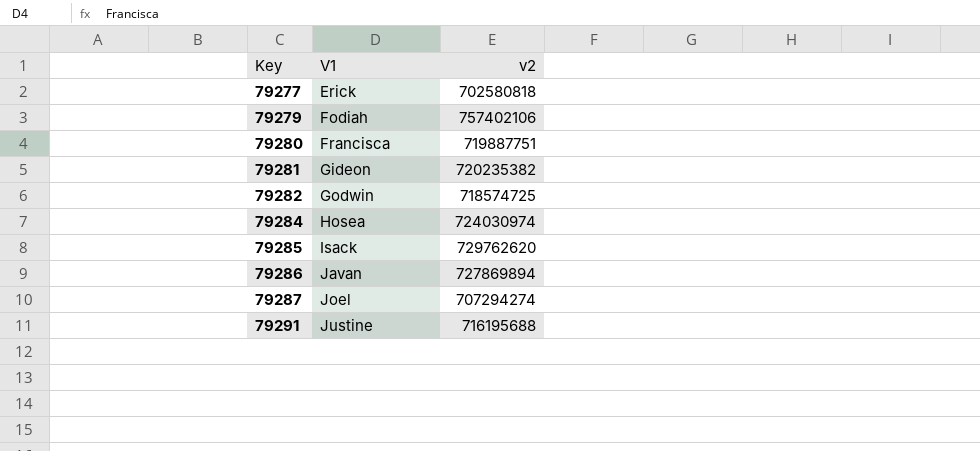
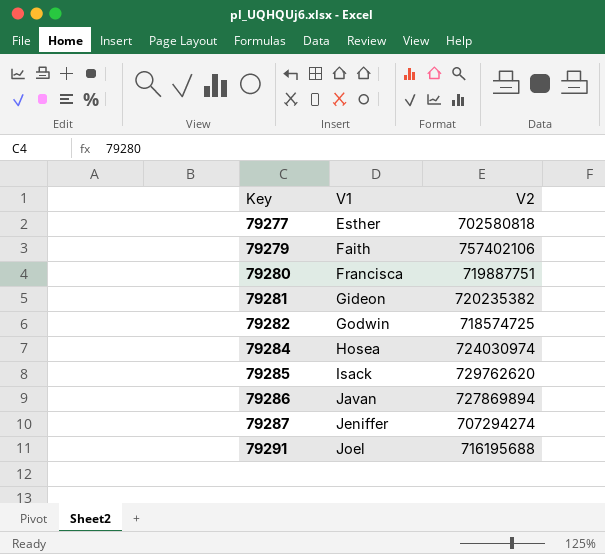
column name: v2 -> V2
79277 | V1: Erick -> Esther
79279 | V1: Fodiah -> Faith
79287 | V1: Joel -> Jeniffer
79291 | V1: Justine -> Joel

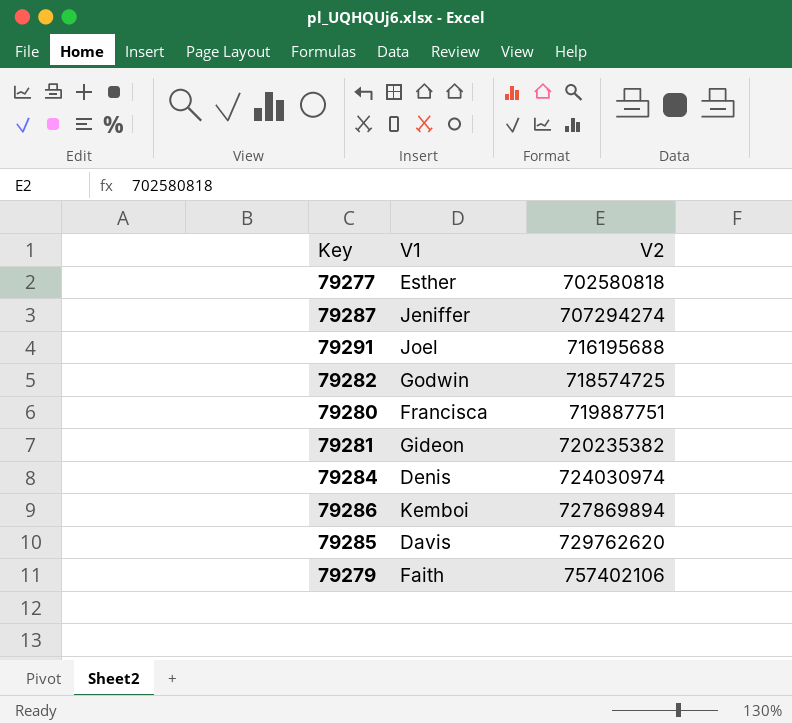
row order: Key ascending -> V2 ascending
79284 | V1: Hosea -> Denis
79286 | V1: Javan -> Kemboi
79285 | V1: Isack -> Davis

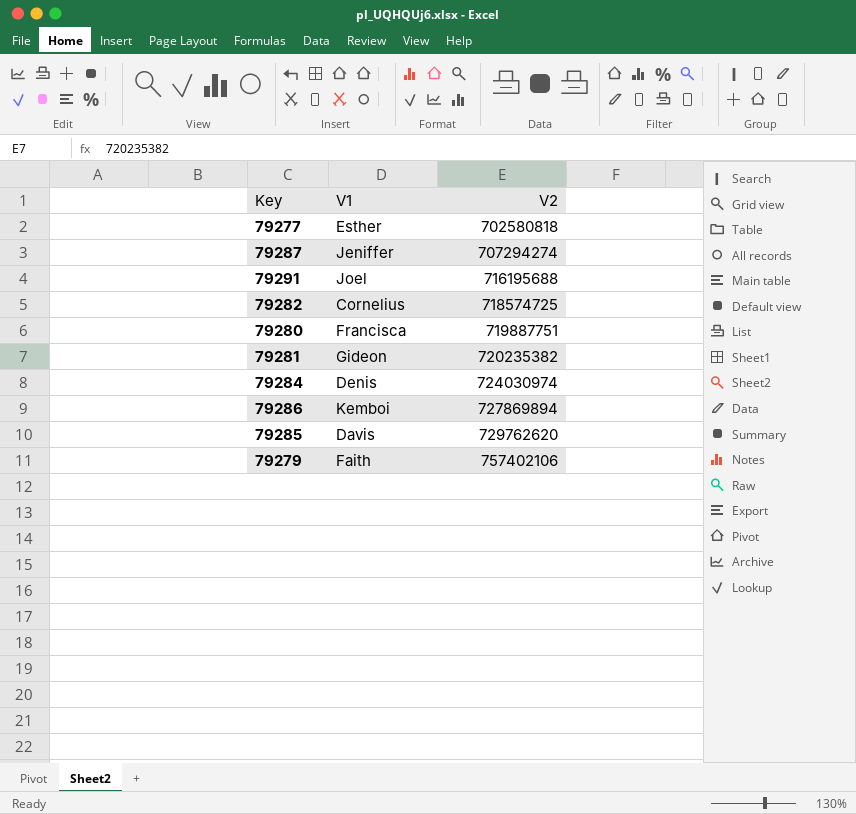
79282 | V1: Godwin -> Cornelius

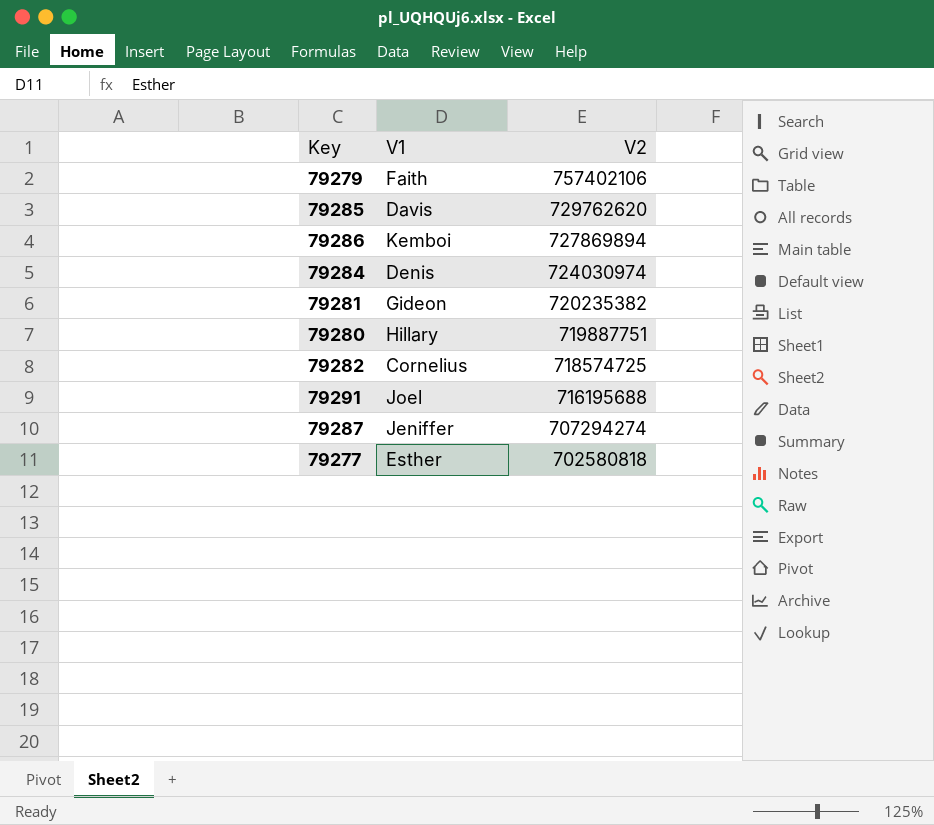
row order: V2 ascending -> V2 descending
79280 | V1: Francisca -> Hillary

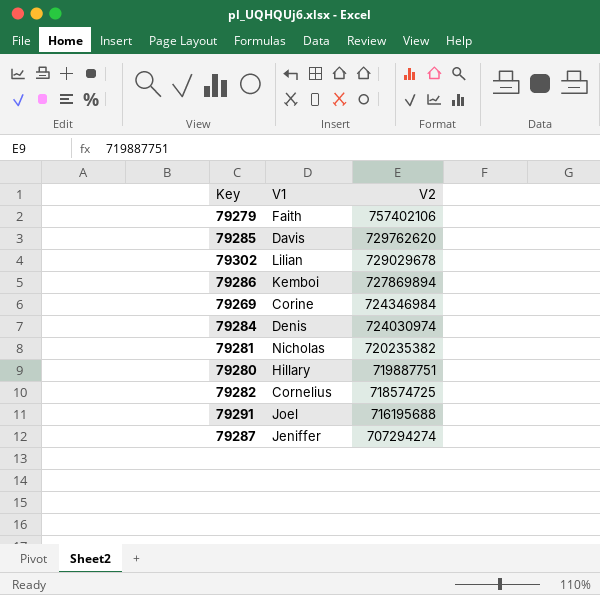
row 79277: Esther | 702580818 -> none
row 79302: none -> Lilian | 729029678
row 79269: none -> Corine | 724346984
79281 | V1: Gideon -> Nicholas

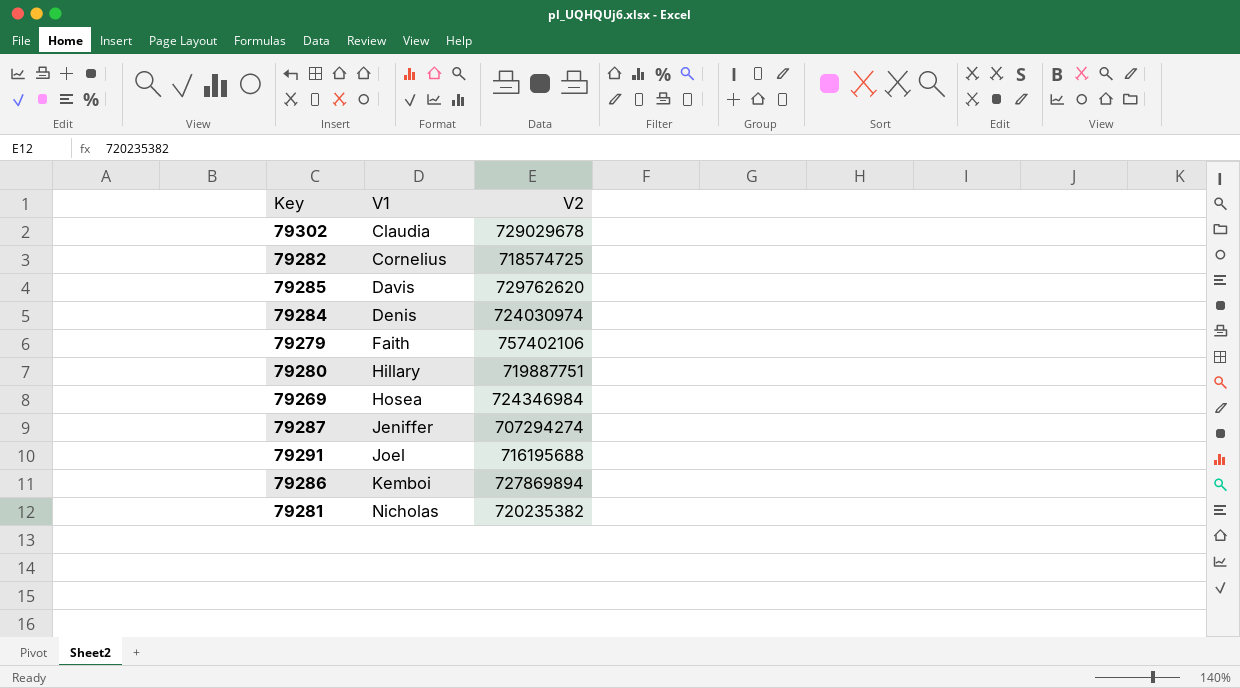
row order: V2 descending -> V1 ascending
79302 | V1: Lilian -> Claudia
79269 | V1: Corine -> Hosea

